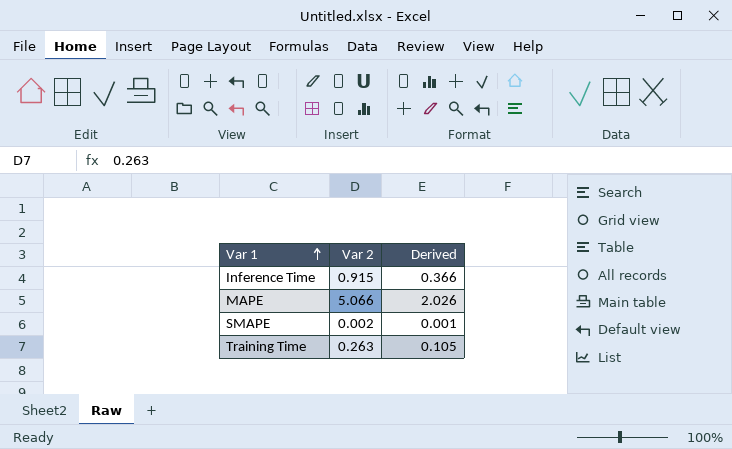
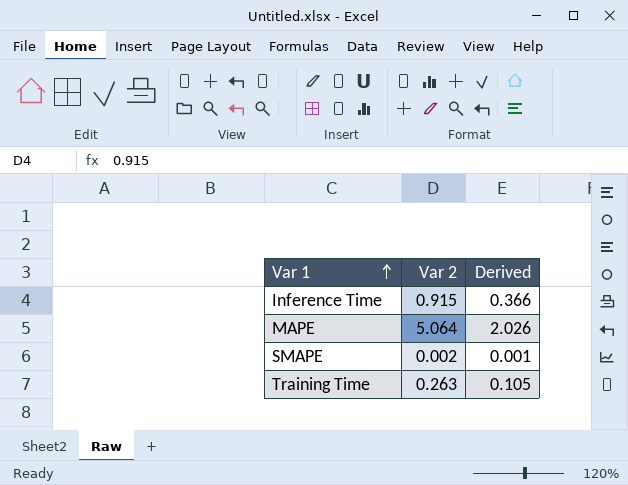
MAPE | Var 2: 5.066 -> 5.064

